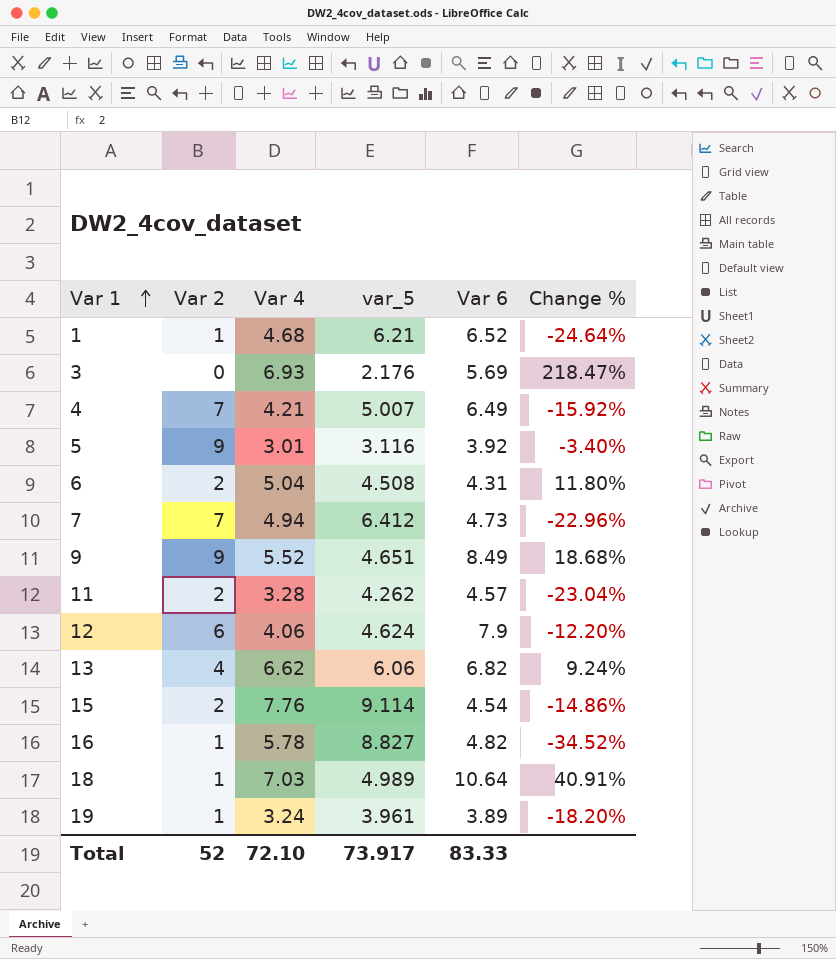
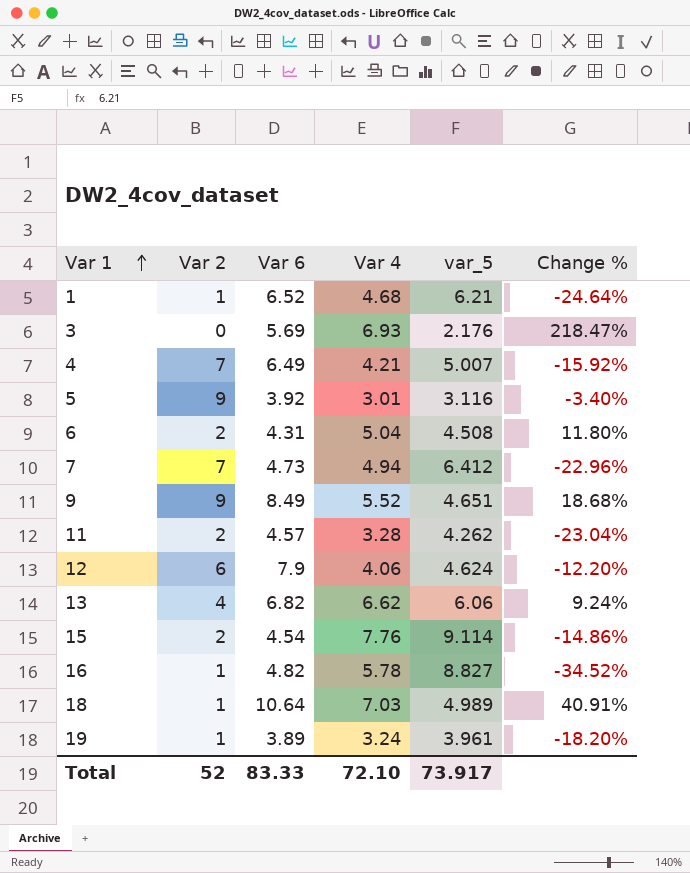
column Var 6 | position: 5 -> 3

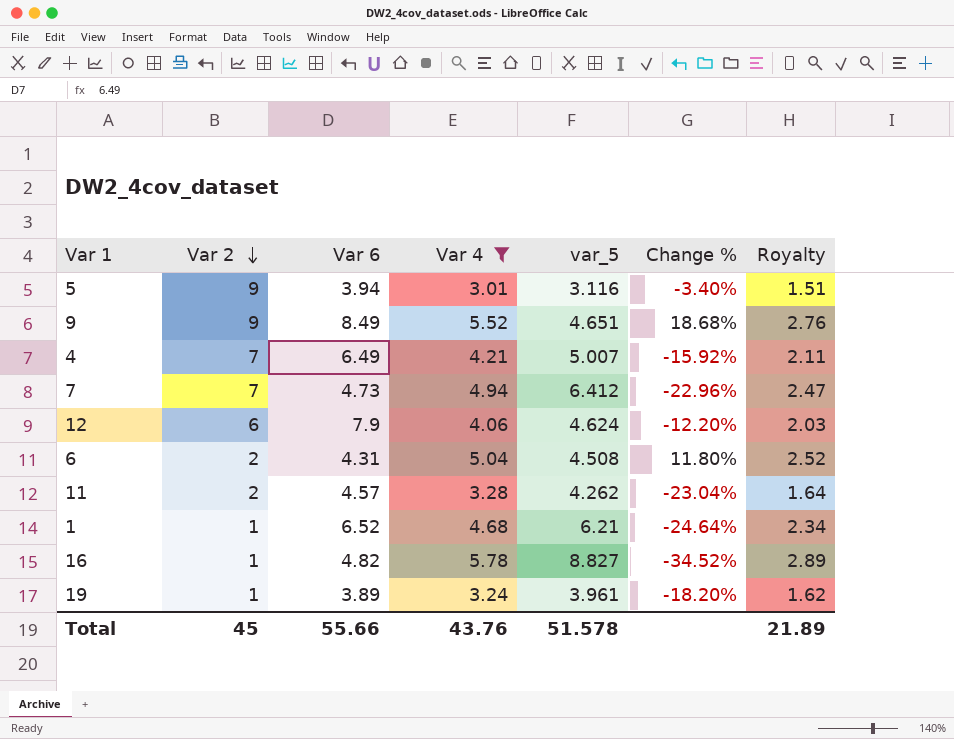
filter: none -> Var 4 <= 5.78
row order: Var 1 ascending -> Var 2 descending
column Royalty | formula: none -> [Var 4] * 0.5
5 | Var 6: 3.92 -> 3.94
Total | Var 2: 52 -> 45
Total | Var 6: 83.33 -> 55.66
Total | Var 4: 72.10 -> 43.76
Total | var_5: 73.917 -> 51.578

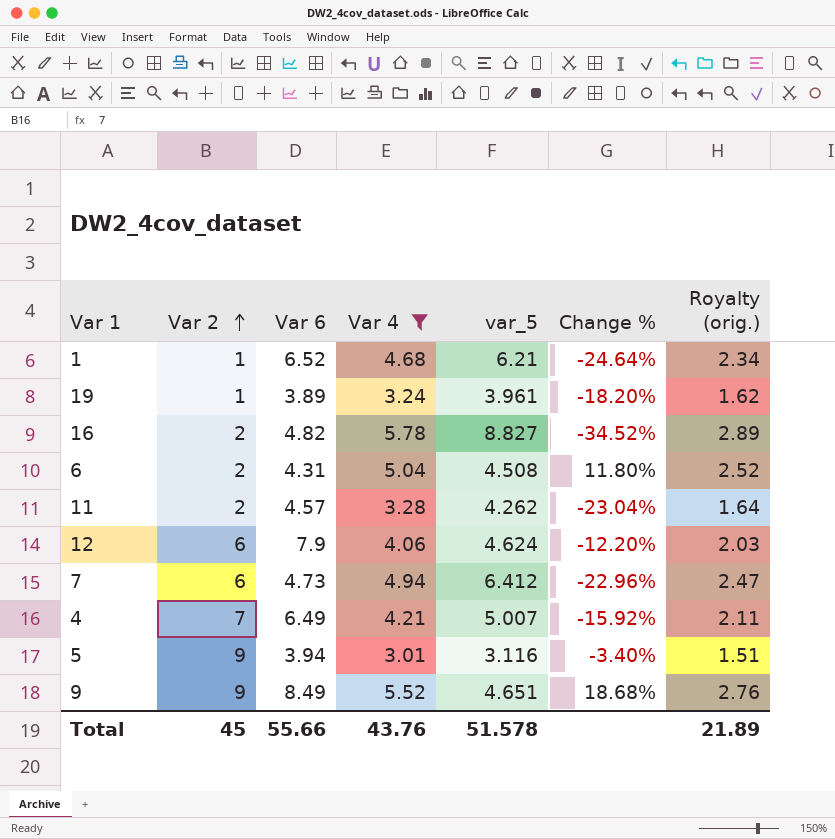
row order: Var 2 descending -> Var 2 ascending
column name: Royalty -> Royalty (orig.)
16 | Var 2: 1 -> 2
7 | Var 2: 7 -> 6

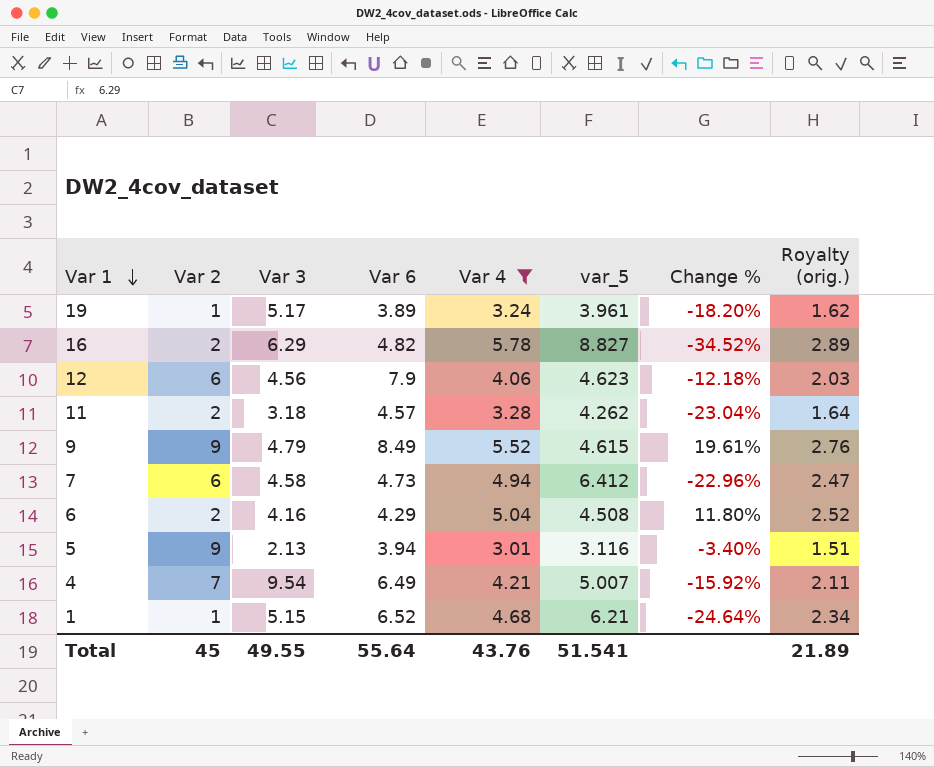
row order: Var 2 ascending -> Var 1 descending
column Var 3 | position: none -> 3
12 | var_5: 4.624 -> 4.623
12 | Change %: -12.20% -> -12.18%
9 | var_5: 4.651 -> 4.615
9 | Change %: 18.68% -> 19.61%
6 | Var 6: 4.31 -> 4.29
Total | Var 6: 55.66 -> 55.64
Total | var_5: 51.578 -> 51.541

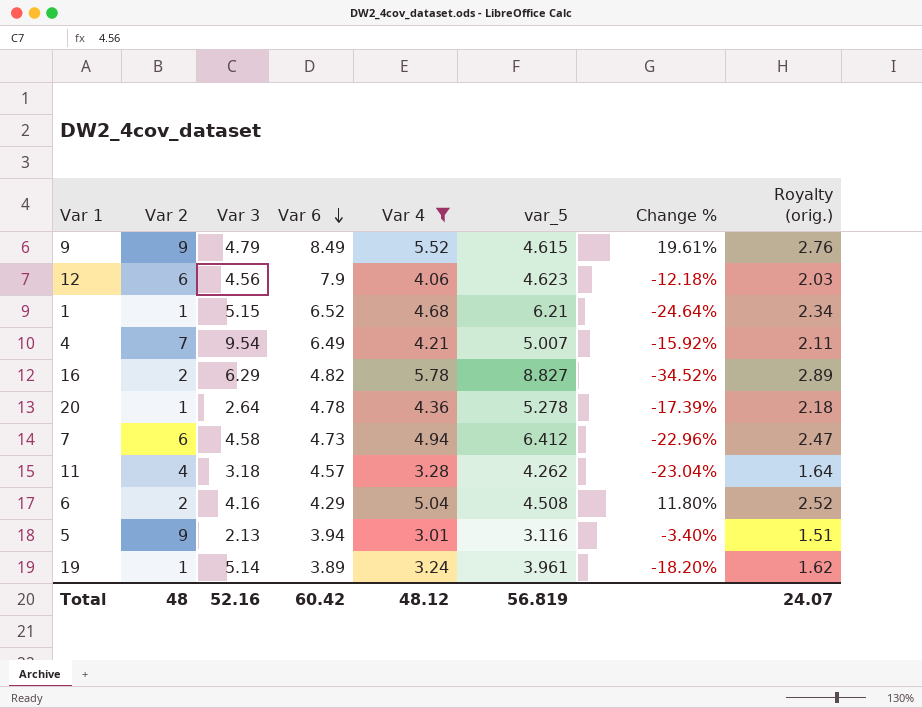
row order: Var 1 descending -> Var 6 descending
row 20: none -> 1 | 2.64 | 4.78 | 4.36 | 5.278 | -17.39% | 2.18
11 | Var 2: 2 -> 4
19 | Var 3: 5.17 -> 5.14
Total | Var 2: 45 -> 48
Total | Var 3: 49.55 -> 52.16
Total | Var 6: 55.64 -> 60.42
Total | Var 4: 43.76 -> 48.12
Total | var_5: 51.541 -> 56.819
Total | Royalty (orig.): 21.89 -> 24.07

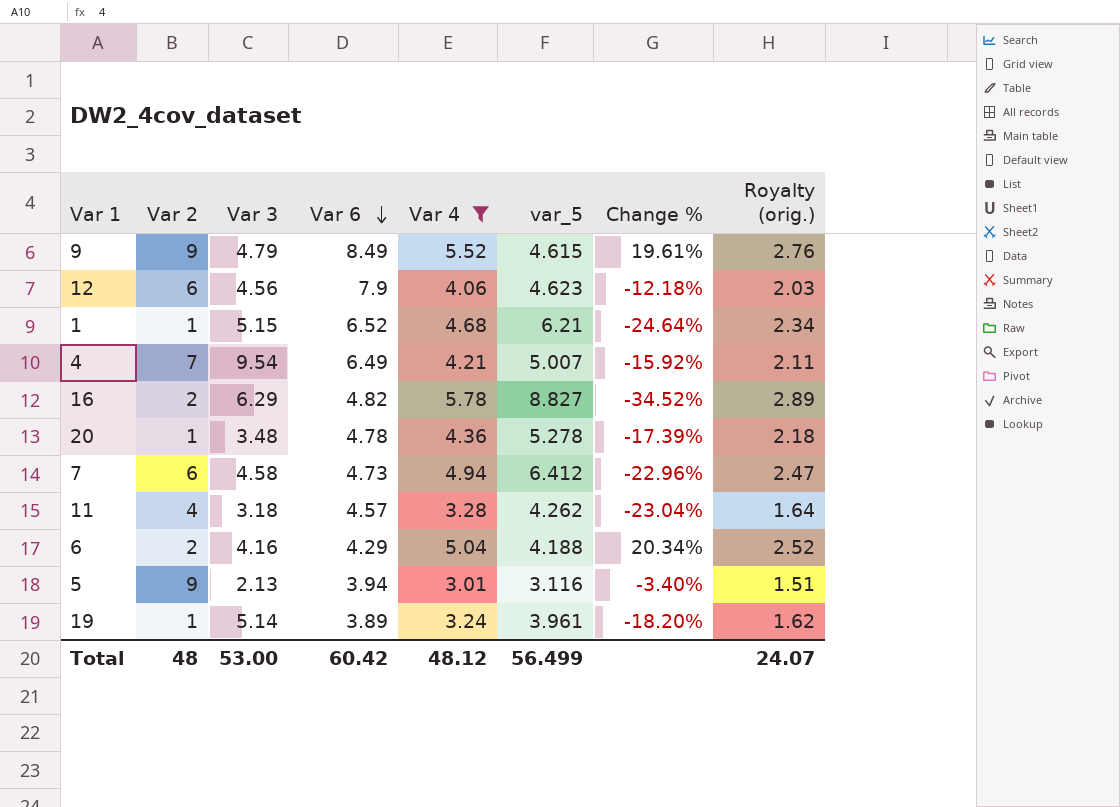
20 | Var 3: 2.64 -> 3.48
6 | var_5: 4.508 -> 4.188
6 | Change %: 11.80% -> 20.34%
Total | Var 3: 52.16 -> 53.00
Total | var_5: 56.819 -> 56.499

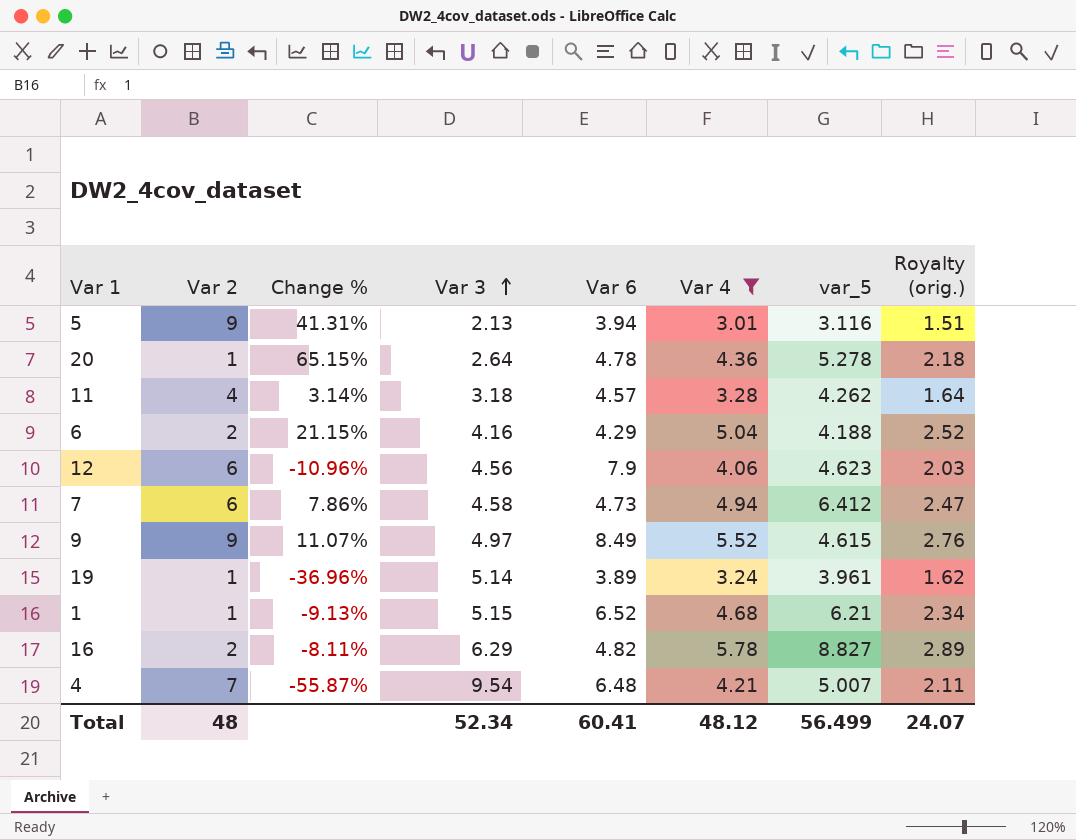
row order: Var 6 descending -> Var 3 ascending
column Change % | formula: ([Var 4] - [var_5]) / [var_5] -> ([Var 4] - [Var 3]) / [Var 3]
column Change % | position: 7 -> 3
20 | Var 3: 3.48 -> 2.64
9 | Var 3: 4.79 -> 4.97
4 | Var 6: 6.49 -> 6.48
Total | Var 3: 53.00 -> 52.34
Total | Var 6: 60.42 -> 60.41

